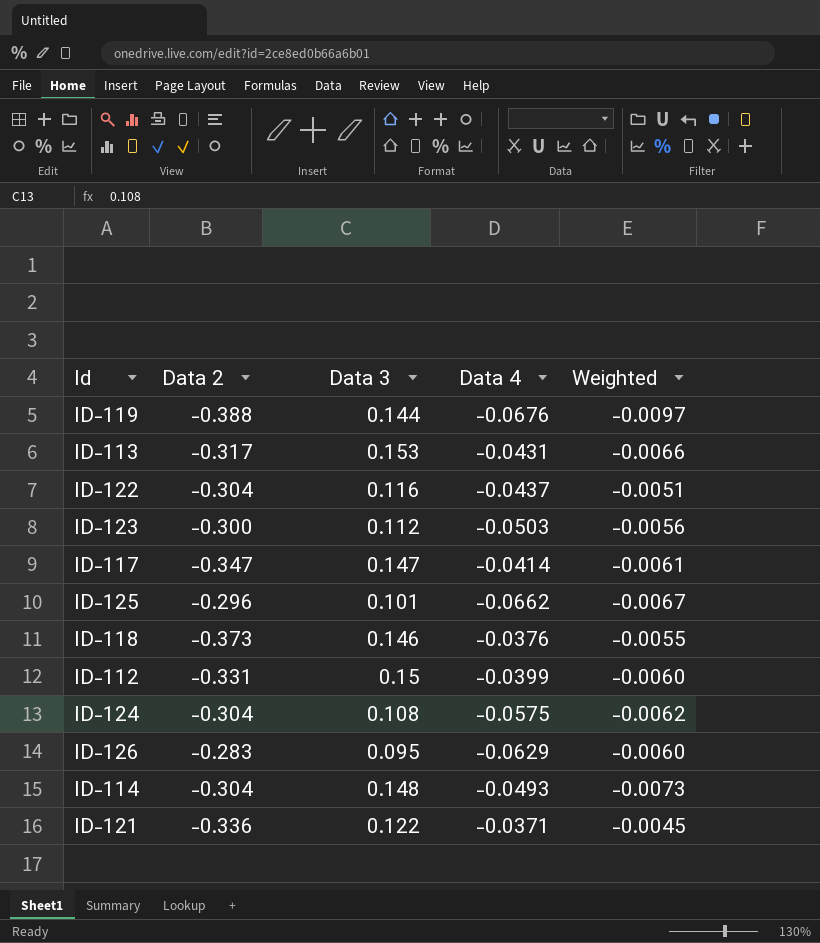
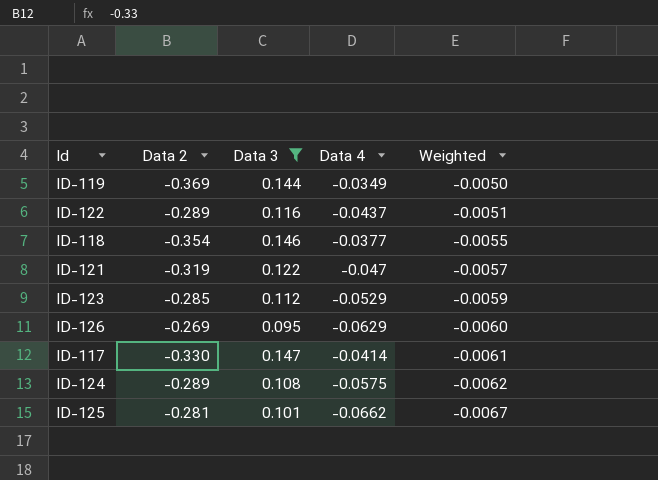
filter: none -> Data 3 <= 0.147
row order: none -> Weighted descending
ID-119 | Data 2: -0.388 -> -0.369
ID-119 | Data 4: -0.0676 -> -0.0349
ID-119 | Weighted: -0.0097 -> -0.0050
ID-122 | Data 2: -0.304 -> -0.289
ID-118 | Data 2: -0.373 -> -0.354
ID-118 | Data 4: -0.0376 -> -0.0377
ID-121 | Data 2: -0.336 -> -0.319
ID-121 | Data 4: -0.0371 -> -0.047
ID-121 | Weighted: -0.0045 -> -0.0057
ID-123 | Data 2: -0.300 -> -0.285
ID-123 | Data 4: -0.0503 -> -0.0529
ID-123 | Weighted: -0.0056 -> -0.0059
ID-126 | Data 2: -0.283 -> -0.269
ID-117 | Data 2: -0.347 -> -0.330
ID-124 | Data 2: -0.304 -> -0.289
ID-125 | Data 2: -0.296 -> -0.281

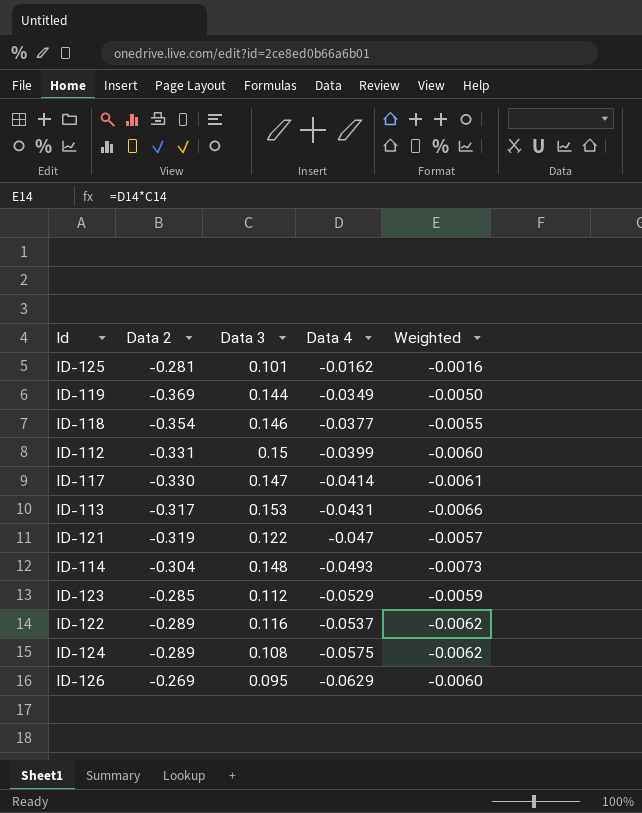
filter: Data 3 <= 0.147 -> none
row order: Weighted descending -> Data 4 descending
ID-125 | Data 4: -0.0662 -> -0.0162
ID-125 | Weighted: -0.0067 -> -0.0016
ID-122 | Data 4: -0.0437 -> -0.0537
ID-122 | Weighted: -0.0051 -> -0.0062

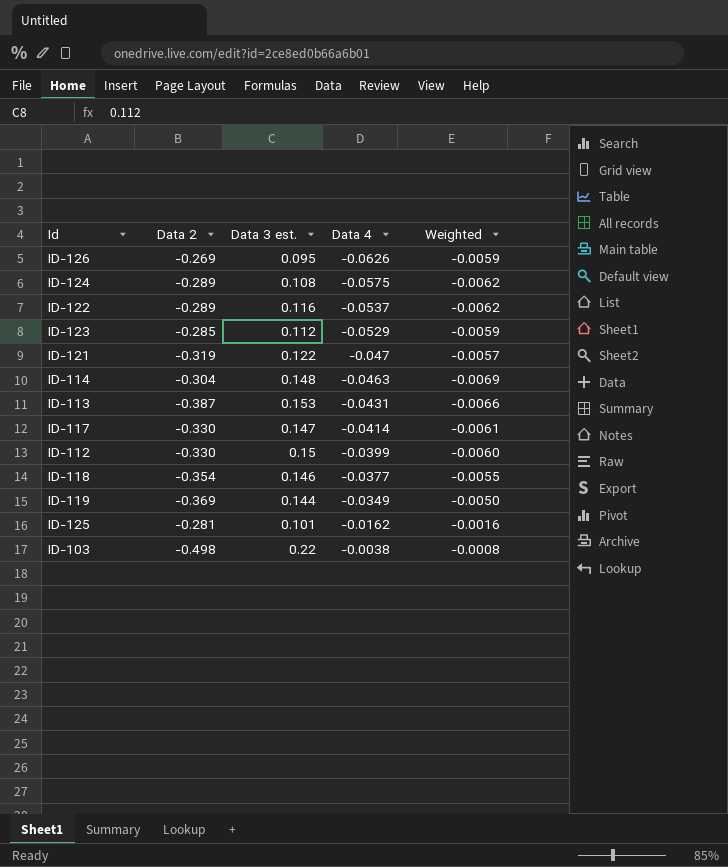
row order: Data 4 descending -> Data 4 ascending
column name: Data 3 -> Data 3 est.
ID-126 | Data 4: -0.0629 -> -0.0626
ID-126 | Weighted: -0.0060 -> -0.0059
ID-114 | Data 4: -0.0493 -> -0.0463
ID-114 | Weighted: -0.0073 -> -0.0069
ID-113 | Data 2: -0.317 -> -0.387
ID-112 | Data 2: -0.331 -> -0.330
row ID-103: none -> -0.498 | 0.22 | -0.0038 | -0.0008

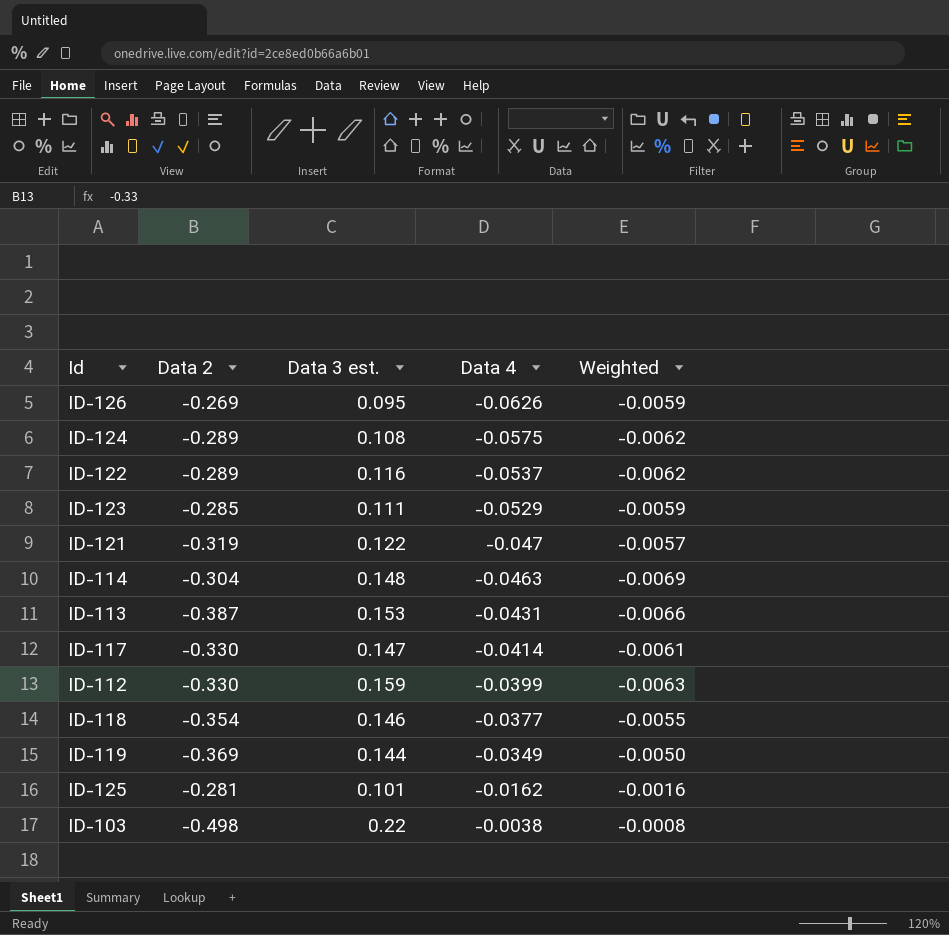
ID-123 | Data 3 est.: 0.112 -> 0.111
ID-112 | Data 3 est.: 0.15 -> 0.159
ID-112 | Weighted: -0.0060 -> -0.0063

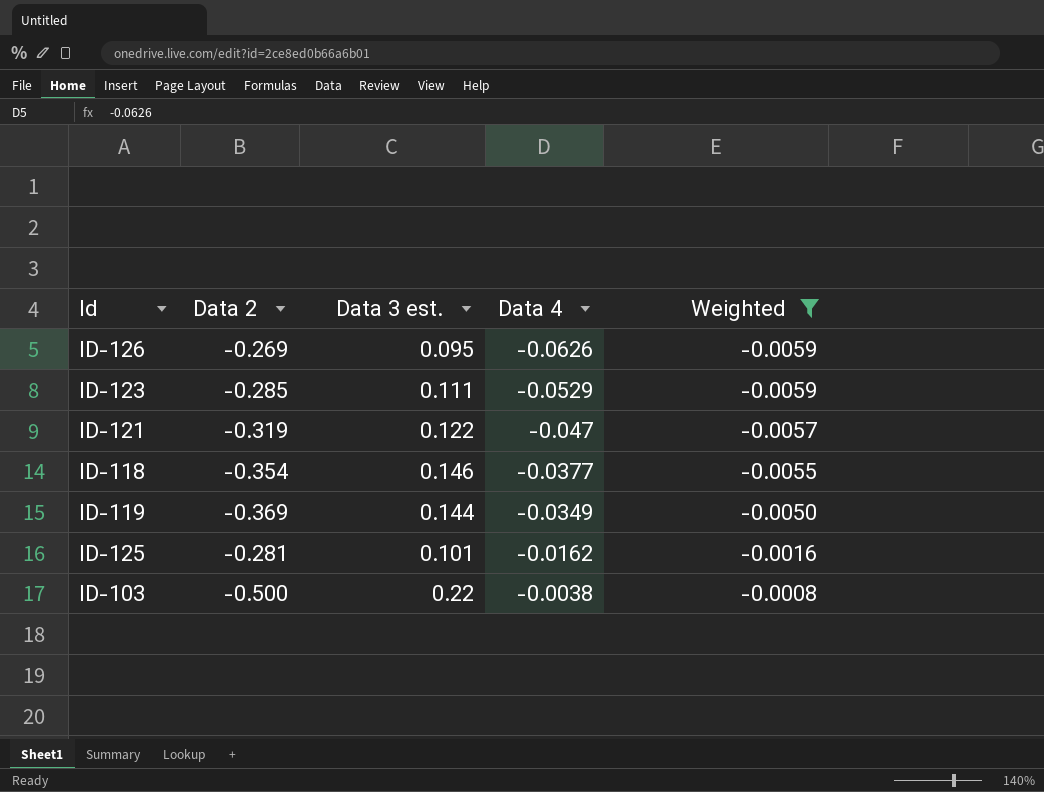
filter: none -> Weighted >= -0.0059
ID-103 | Data 2: -0.498 -> -0.500

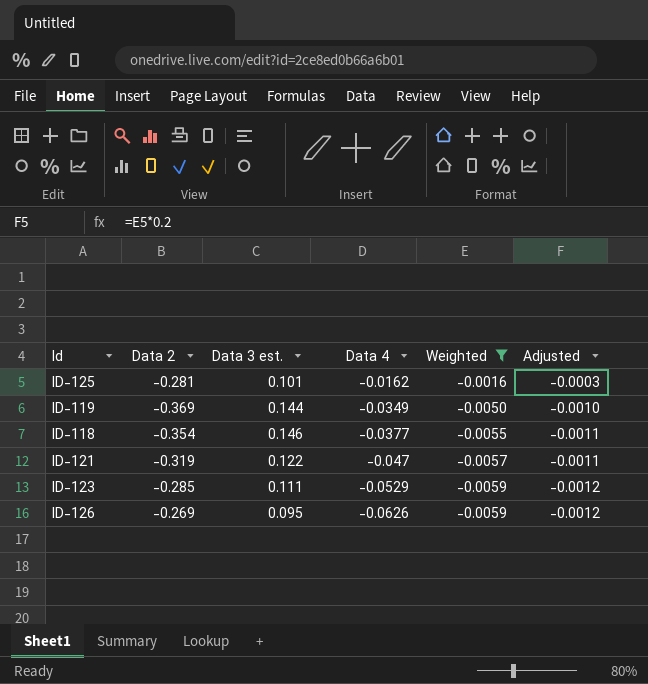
row order: Data 4 ascending -> Data 4 descending
column Adjusted | formula: none -> [Weighted] * 0.2
row ID-103: -0.500 | 0.22 | -0.0038 | -0.0008 -> none

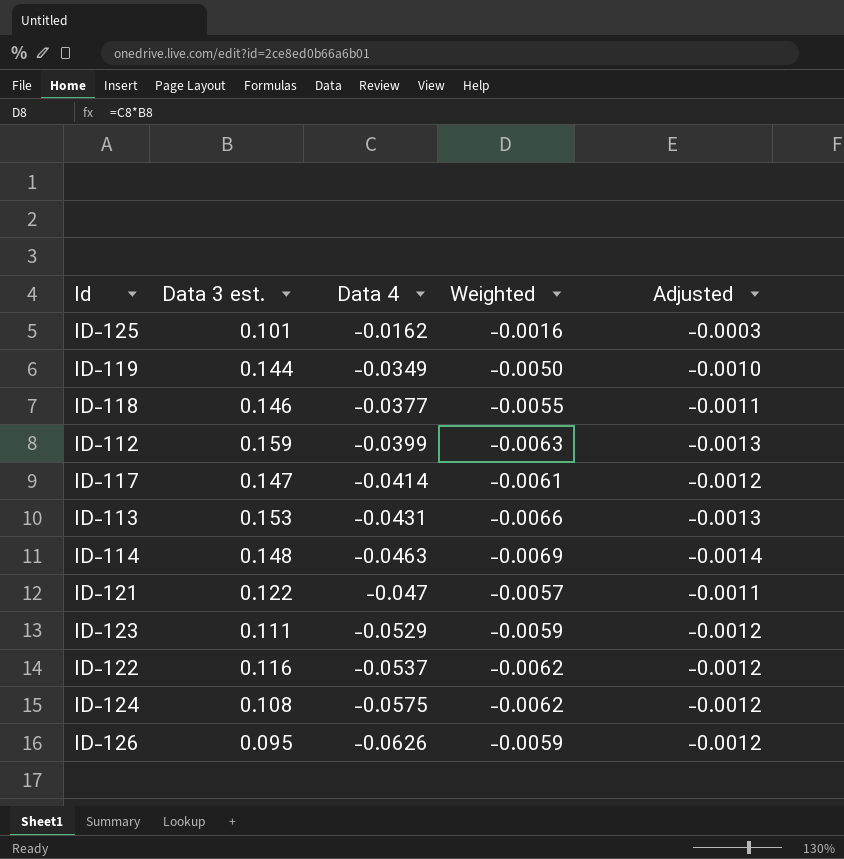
filter: Weighted >= -0.0059 -> none
column Data 2 | position: 2 -> none

